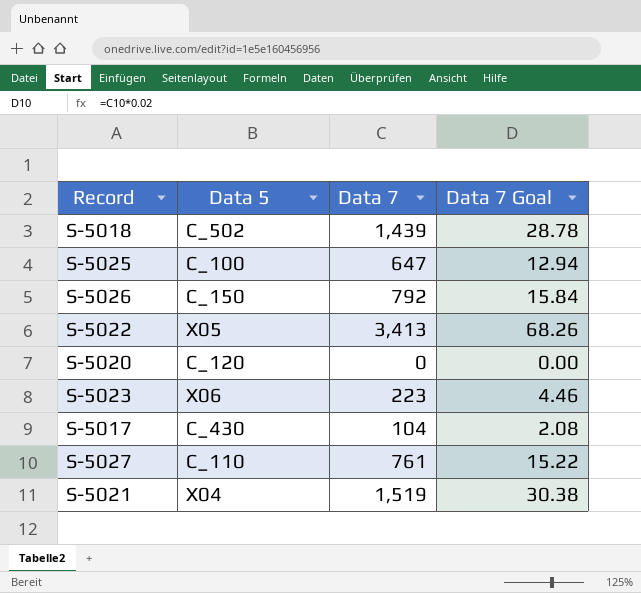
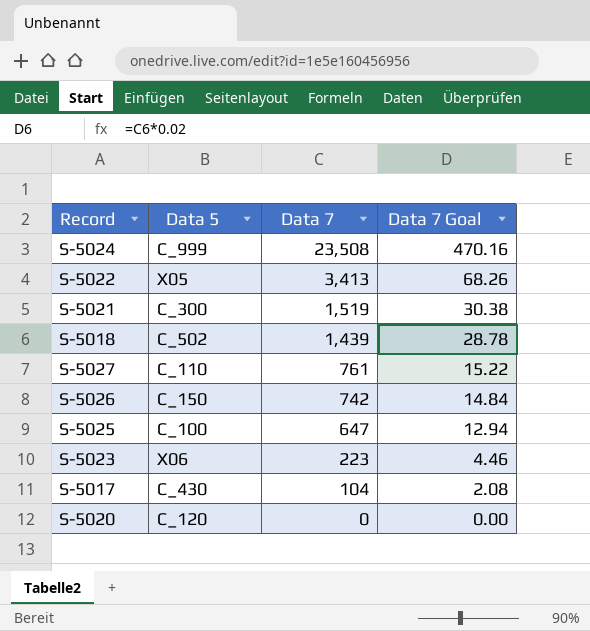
row order: none -> Data 7 descending
row S-5024: none -> C_999 | 23,508 | 470.16
S-5021 | Data 5: X04 -> C_300
S-5026 | Data 7: 792 -> 742
S-5026 | Data 7 Goal: 15.84 -> 14.84

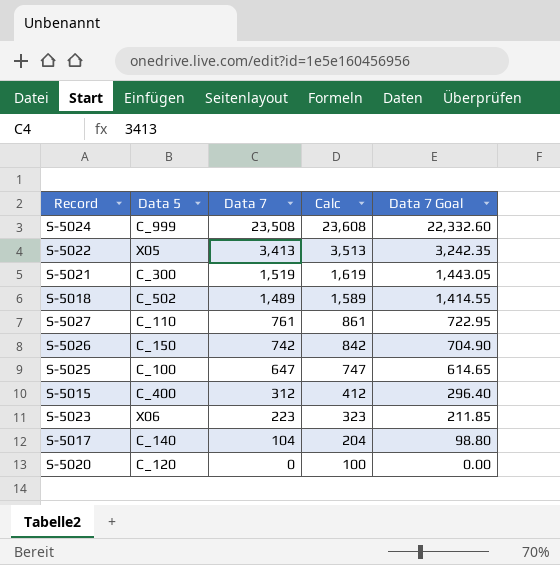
column Calc | formula: none -> [Data 7] + 100
column Data 7 Goal | formula: [Data 7] * 0.02 -> [Data 7] * 0.95
S-5018 | Data 7: 1,439 -> 1,489
row S-5015: none -> C_400 | 312 | 412 | 296.40
S-5017 | Data 5: C_430 -> C_140

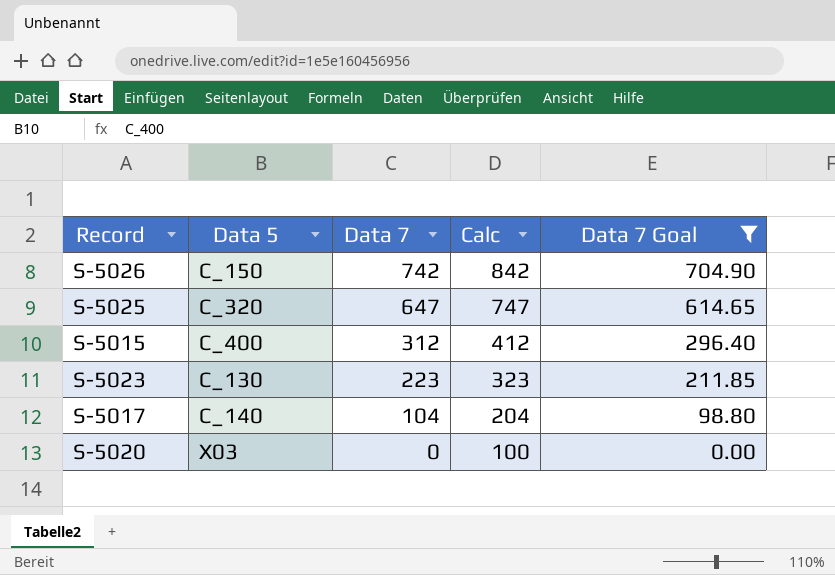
filter: none -> Data 7 Goal <= 704.90
S-5025 | Data 5: C_100 -> C_320
S-5023 | Data 5: X06 -> C_130
S-5020 | Data 5: C_120 -> X03

